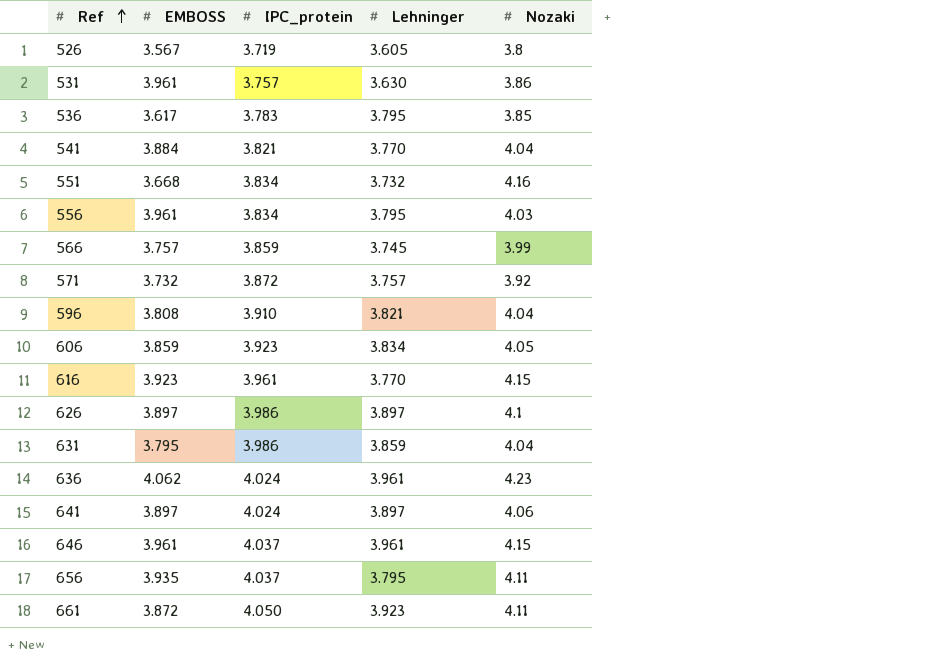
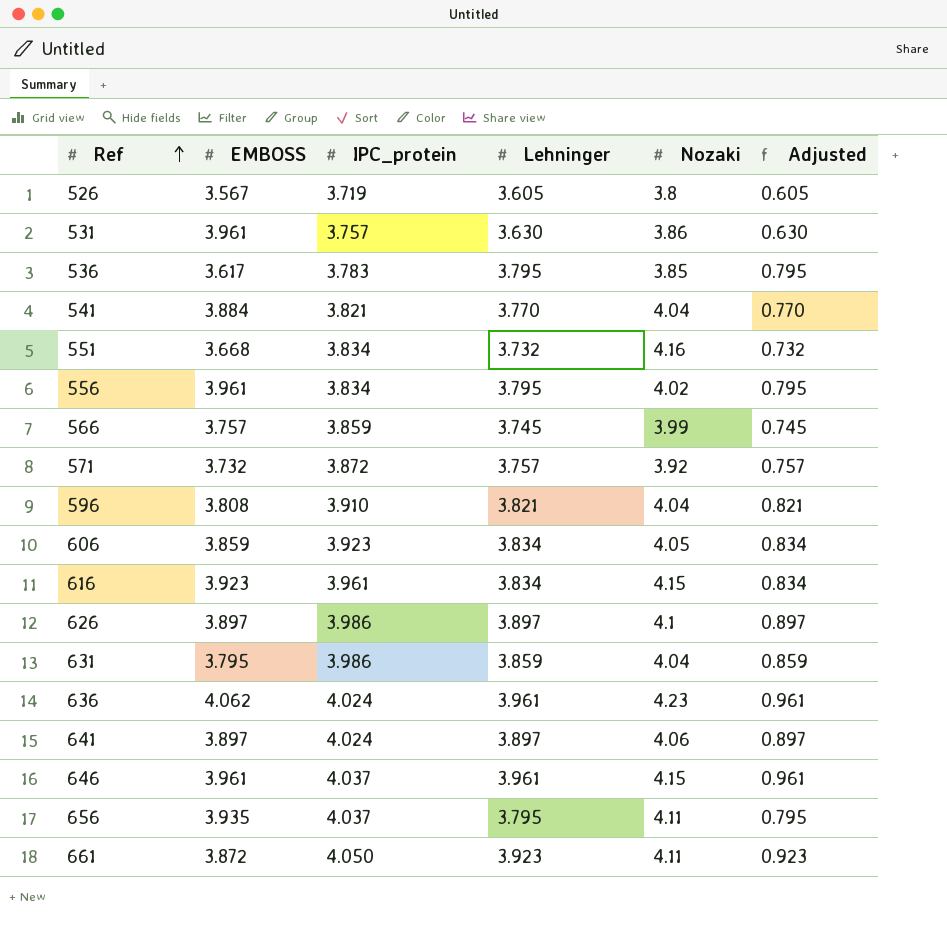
column Adjusted | formula: none -> [Lehninger] - 3
556 | Nozaki: 4.03 -> 4.02
616 | Lehninger: 3.770 -> 3.834

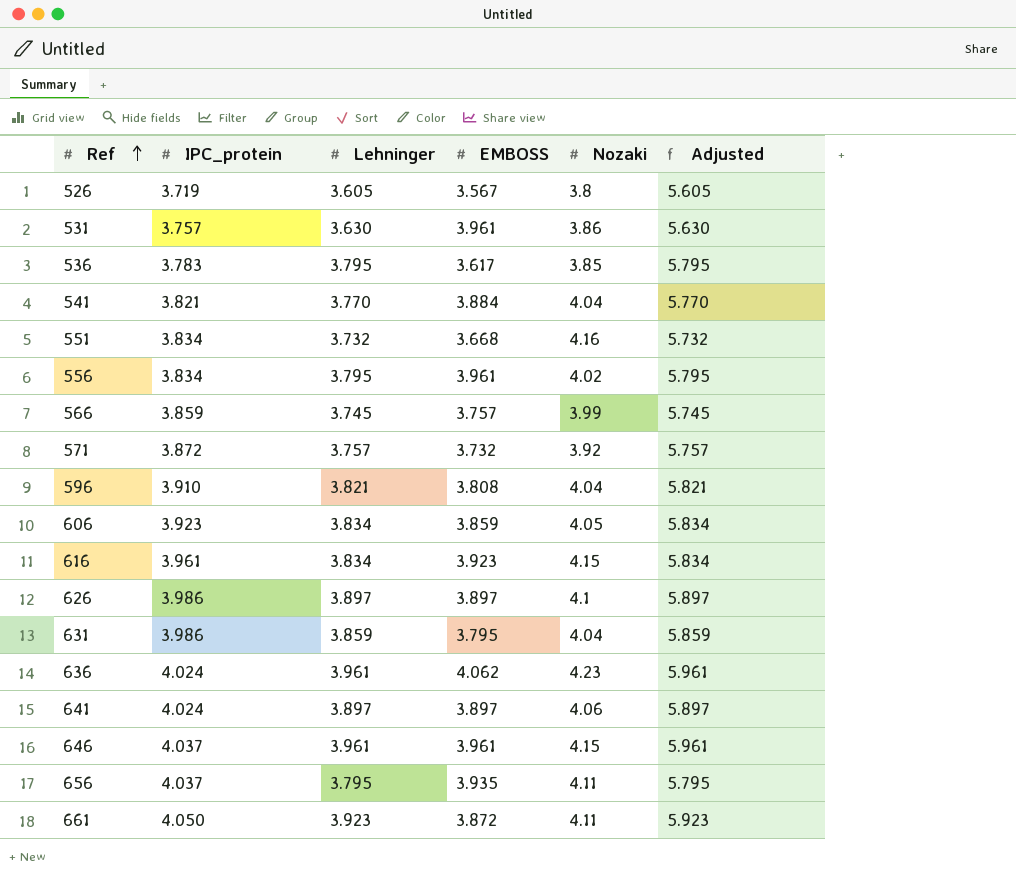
column EMBOSS | position: 2 -> 4
column Adjusted | formula: [Lehninger] - 3 -> [Lehninger] + 2

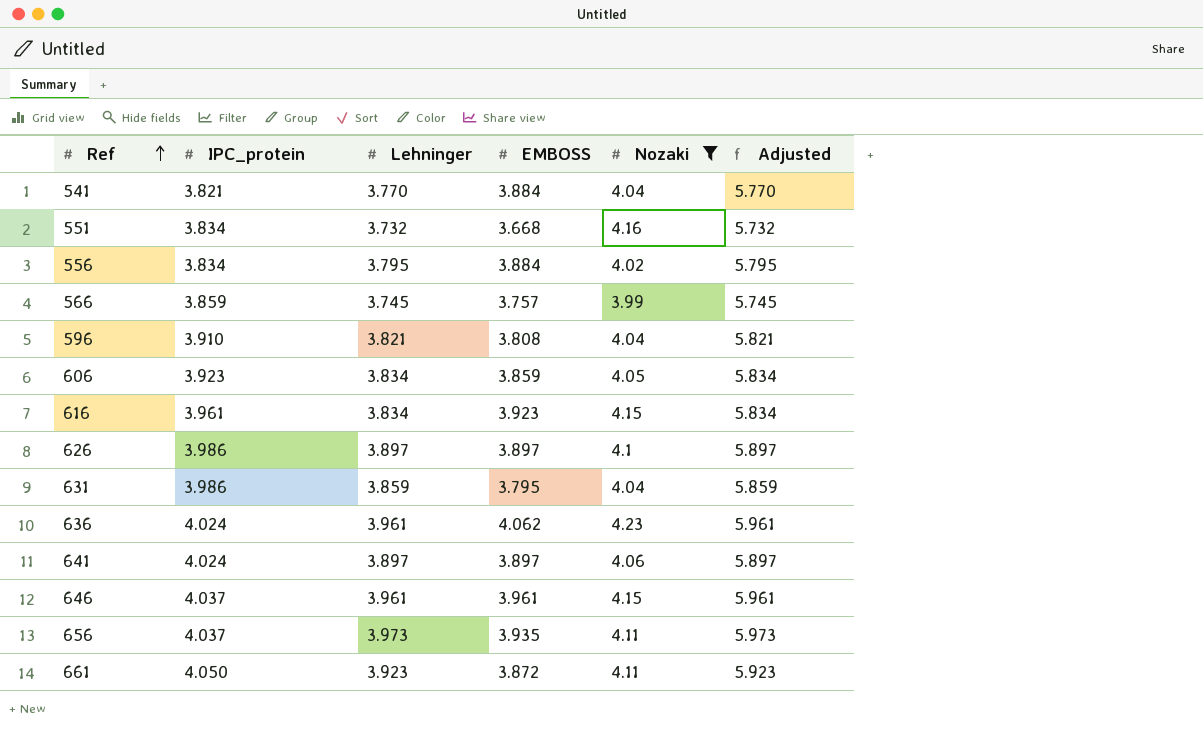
filter: none -> Nozaki >= 3.99
556 | EMBOSS: 3.961 -> 3.884
656 | Lehninger: 3.795 -> 3.973
656 | Adjusted: 5.795 -> 5.973

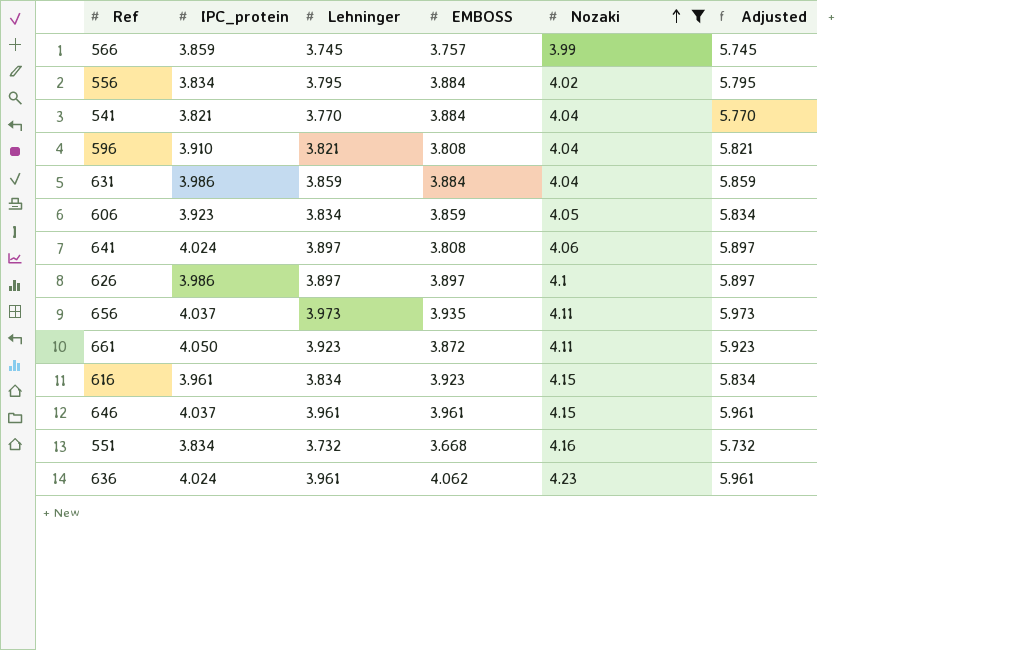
row order: Ref ascending -> Nozaki ascending
631 | EMBOSS: 3.795 -> 3.884
641 | EMBOSS: 3.897 -> 3.808

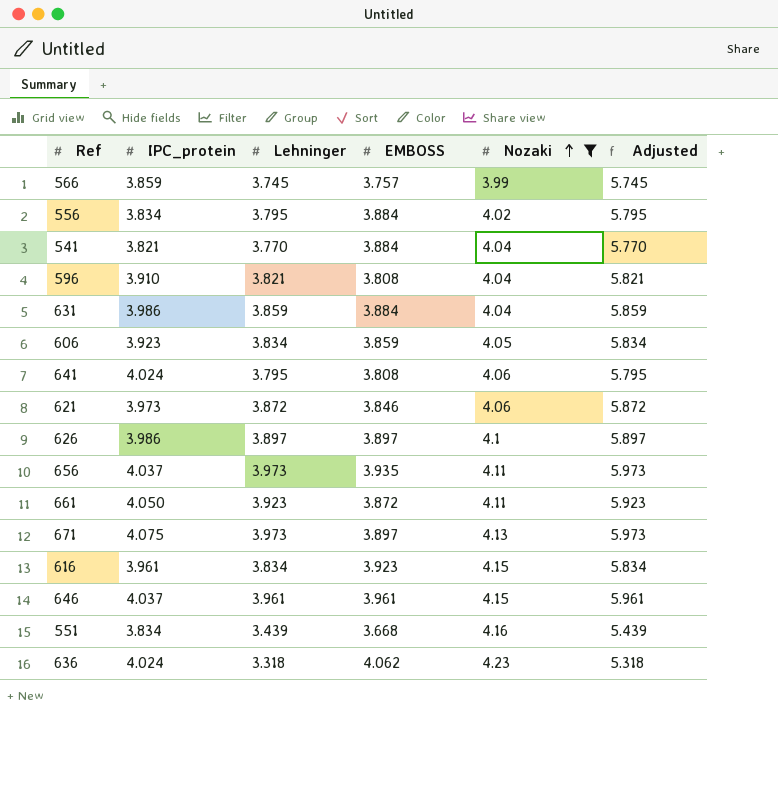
641 | Lehninger: 3.897 -> 3.795
641 | Adjusted: 5.897 -> 5.795
row 621: none -> 3.973 | 3.872 | 3.846 | 4.06 | 5.872
row 671: none -> 4.075 | 3.973 | 3.897 | 4.13 | 5.973
551 | Lehninger: 3.732 -> 3.439
551 | Adjusted: 5.732 -> 5.439
636 | Lehninger: 3.961 -> 3.318
636 | Adjusted: 5.961 -> 5.318

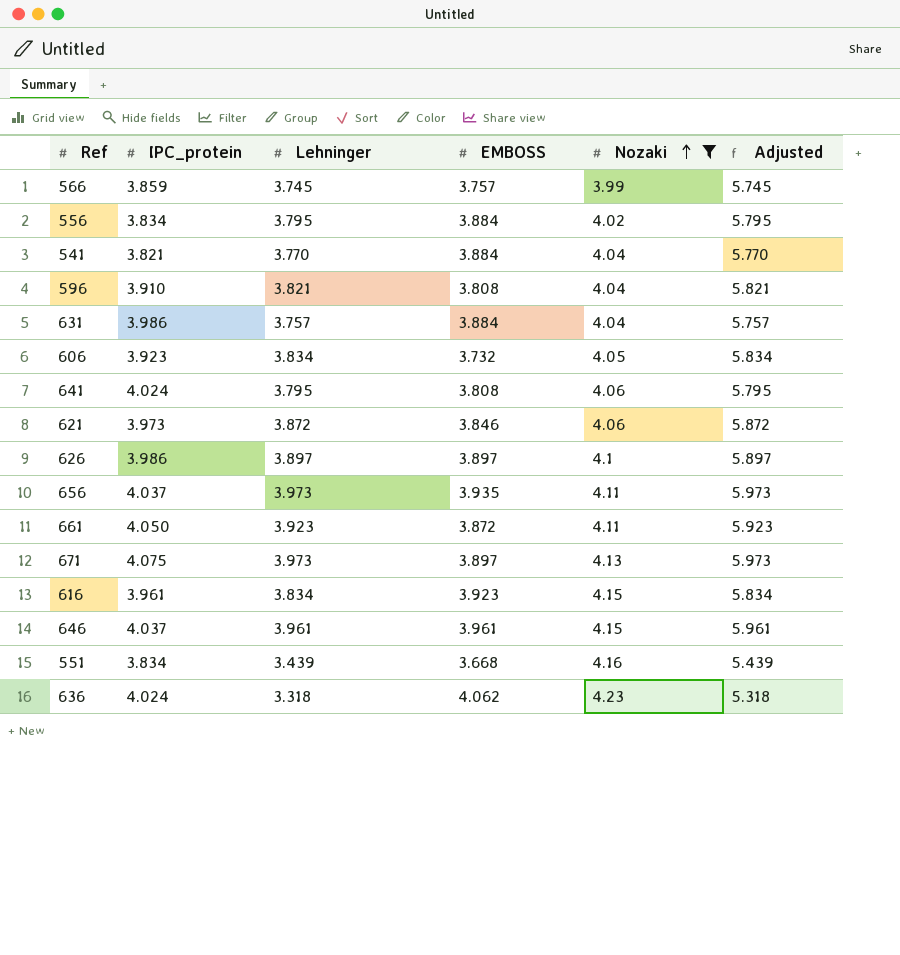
631 | Lehninger: 3.859 -> 3.757
631 | Adjusted: 5.859 -> 5.757
606 | EMBOSS: 3.859 -> 3.732

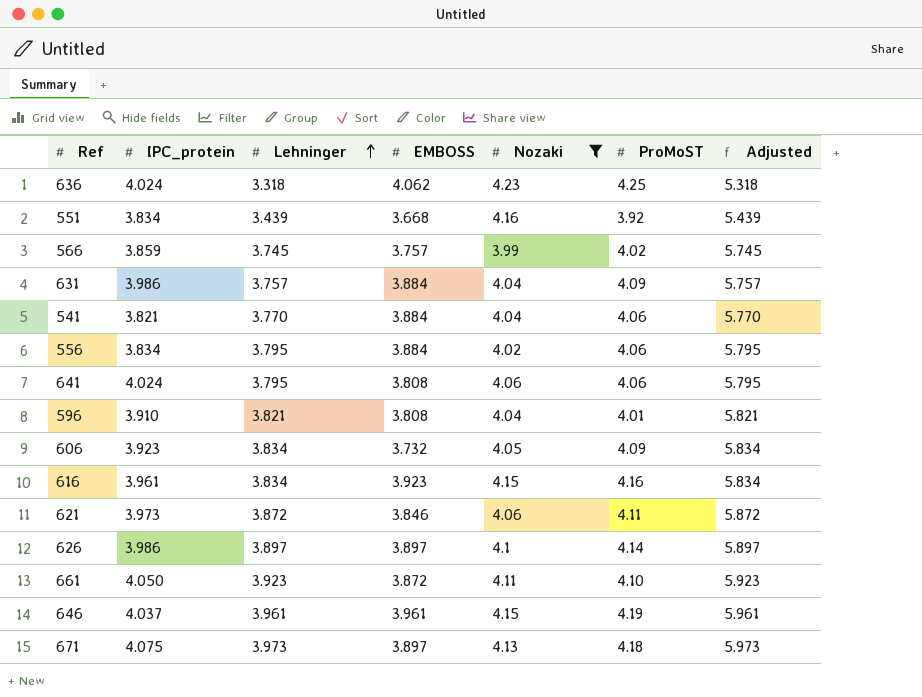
row order: Nozaki ascending -> Lehninger ascending
column ProMoST | position: none -> 6
row 656: 4.037 | 3.973 | 3.935 | 4.11 | 5.973 -> none

